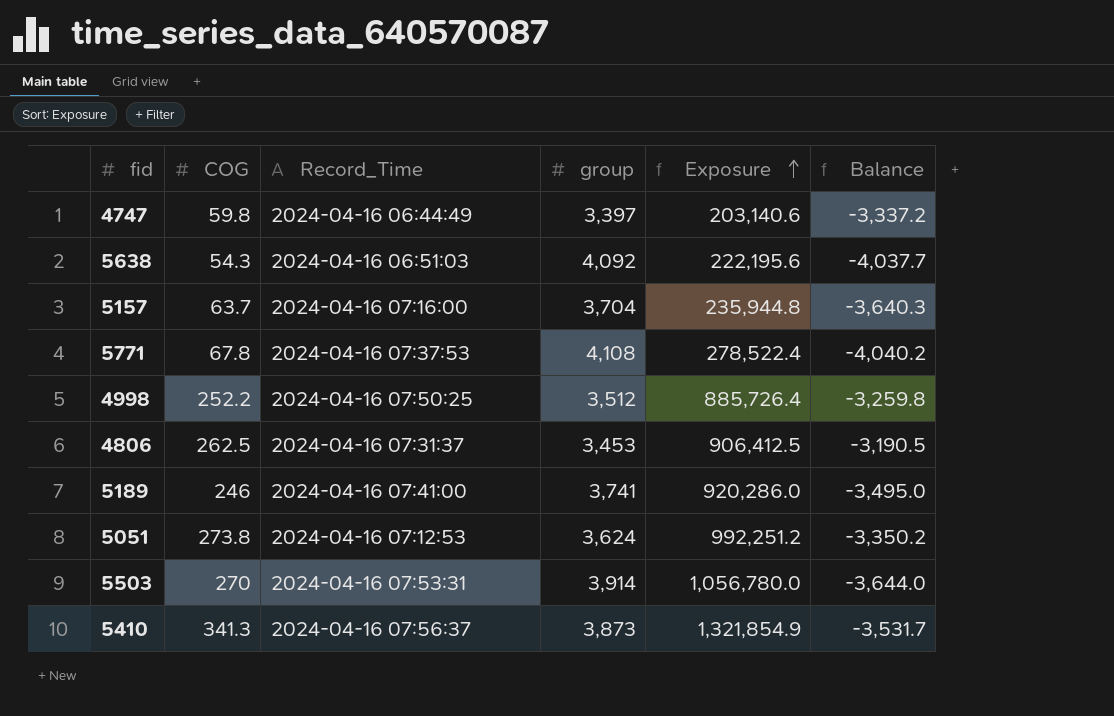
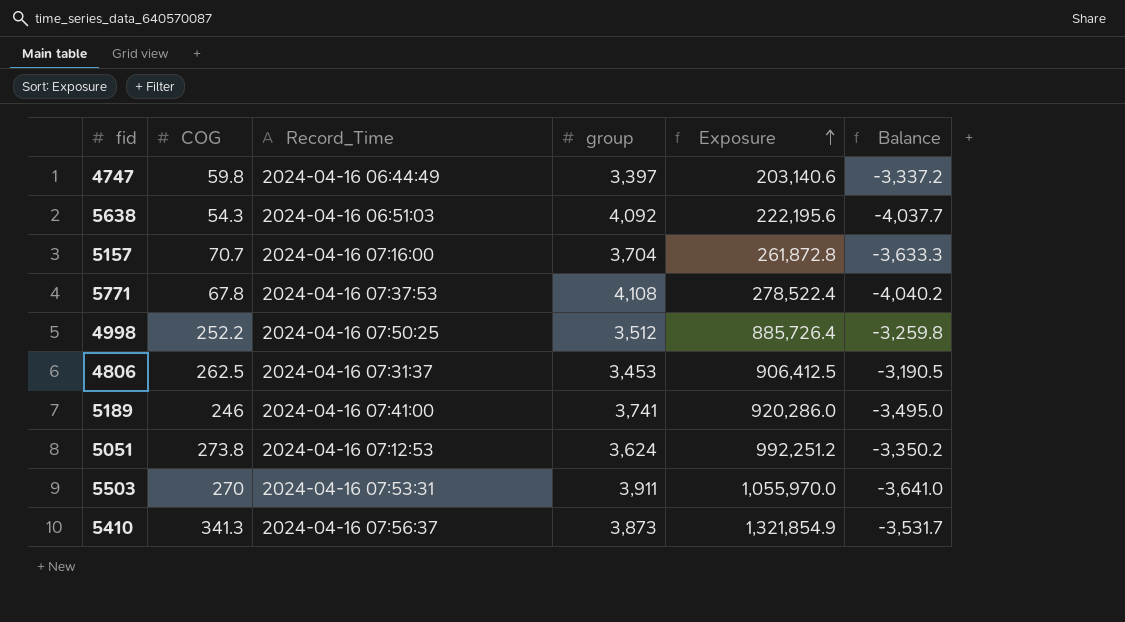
5157 | COG: 63.7 -> 70.7
5157 | Exposure: 235,944.8 -> 261,872.8
5157 | Balance: -3,640.3 -> -3,633.3
5503 | group: 3,914 -> 3,911
5503 | Exposure: 1,056,780.0 -> 1,055,970.0
5503 | Balance: -3,644.0 -> -3,641.0

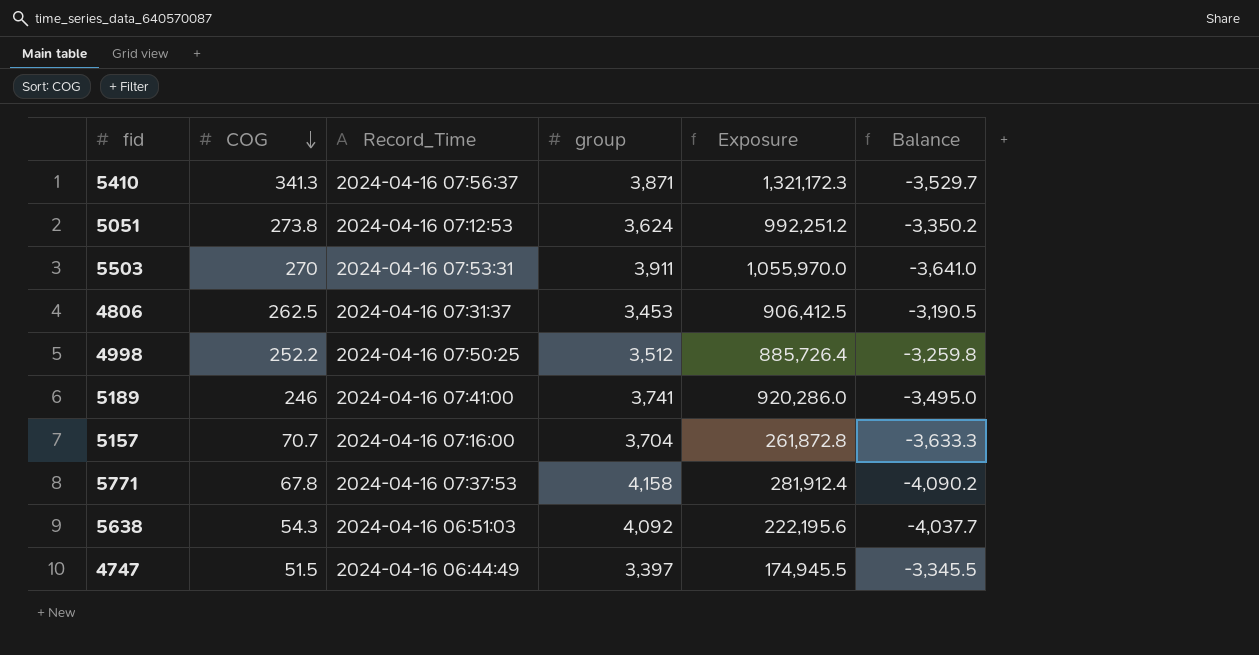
row order: Exposure ascending -> COG descending
5410 | group: 3,873 -> 3,871
5410 | Exposure: 1,321,854.9 -> 1,321,172.3
5410 | Balance: -3,531.7 -> -3,529.7
5771 | group: 4,108 -> 4,158
5771 | Exposure: 278,522.4 -> 281,912.4
5771 | Balance: -4,040.2 -> -4,090.2
4747 | COG: 59.8 -> 51.5
4747 | Exposure: 203,140.6 -> 174,945.5
4747 | Balance: -3,337.2 -> -3,345.5

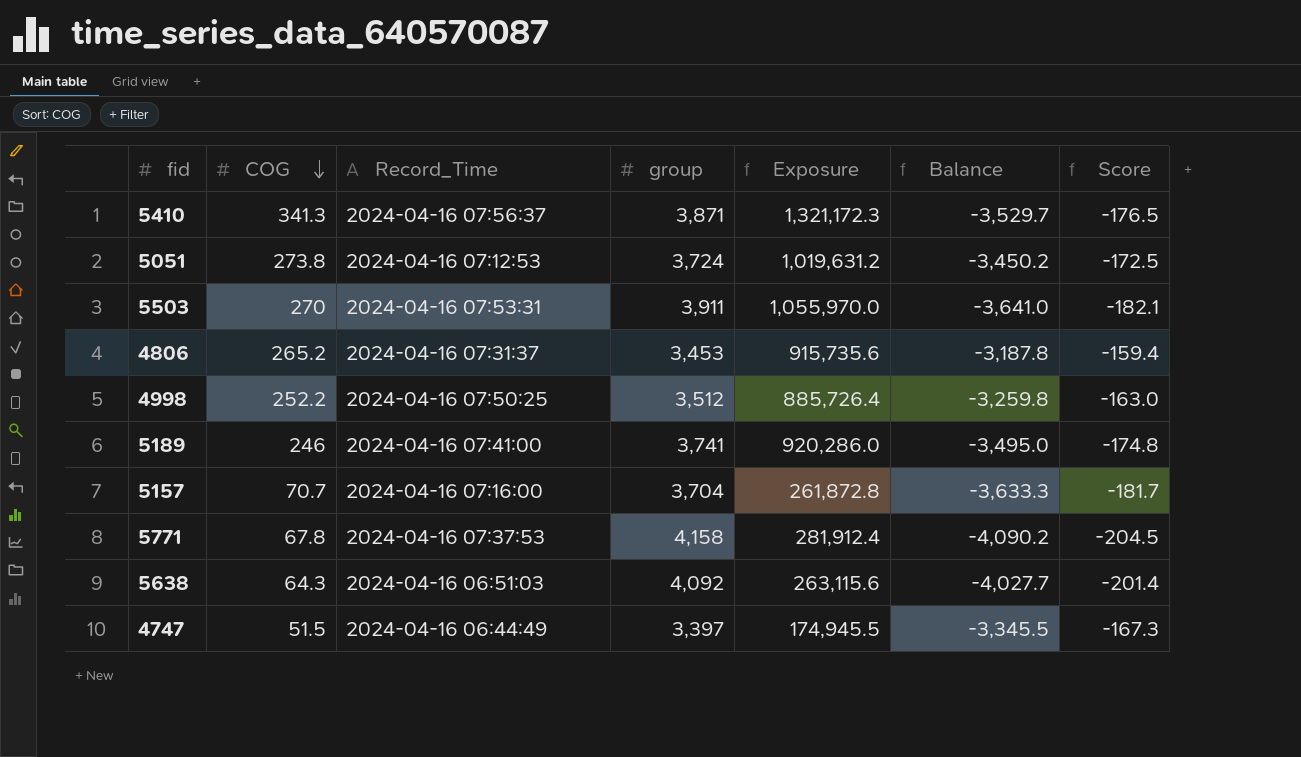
column Score | formula: none -> [Balance] * 0.05
5051 | group: 3,624 -> 3,724
5051 | Exposure: 992,251.2 -> 1,019,631.2
5051 | Balance: -3,350.2 -> -3,450.2
4806 | COG: 262.5 -> 265.2
4806 | Exposure: 906,412.5 -> 915,735.6
4806 | Balance: -3,190.5 -> -3,187.8
5638 | COG: 54.3 -> 64.3
5638 | Exposure: 222,195.6 -> 263,115.6
5638 | Balance: -4,037.7 -> -4,027.7

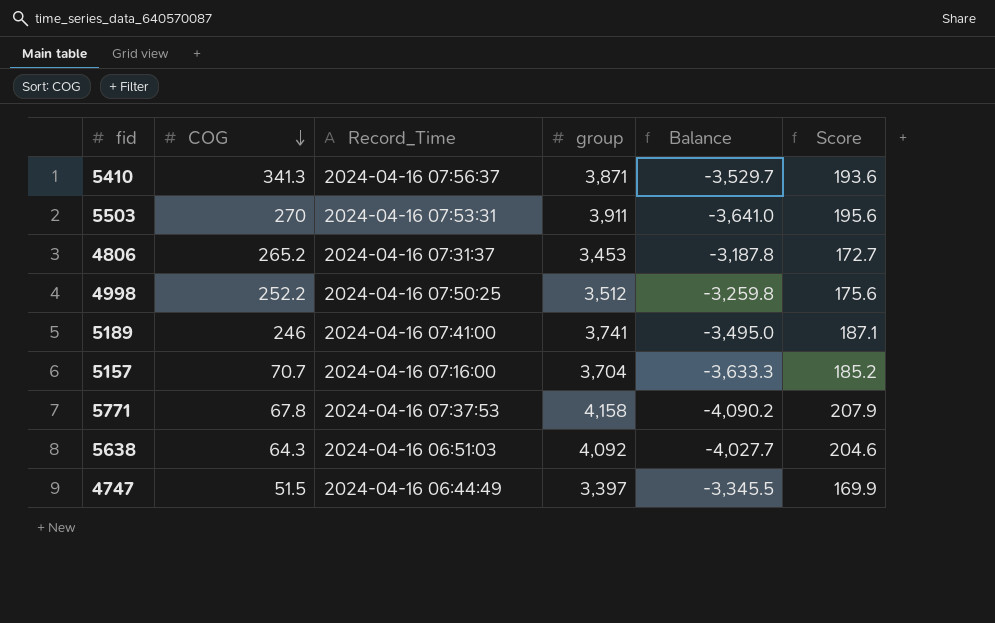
column Exposure | formula: [COG] * [group] -> none
column Score | formula: [Balance] * 0.05 -> [group] * 0.05
row 5051: 273.8 | 2024-04-16 07:12:53 | 3,724 | 1,019,631.2 | -3,450.2 | -172.5 -> none

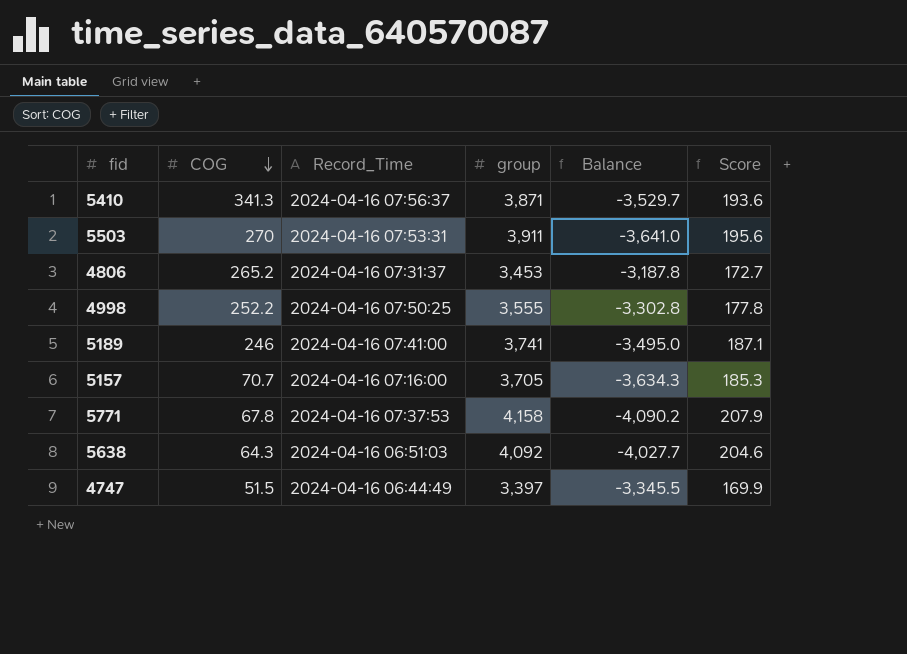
4998 | group: 3,512 -> 3,555
4998 | Balance: -3,259.8 -> -3,302.8
4998 | Score: 175.6 -> 177.8
5157 | group: 3,704 -> 3,705
5157 | Balance: -3,633.3 -> -3,634.3
5157 | Score: 185.2 -> 185.3

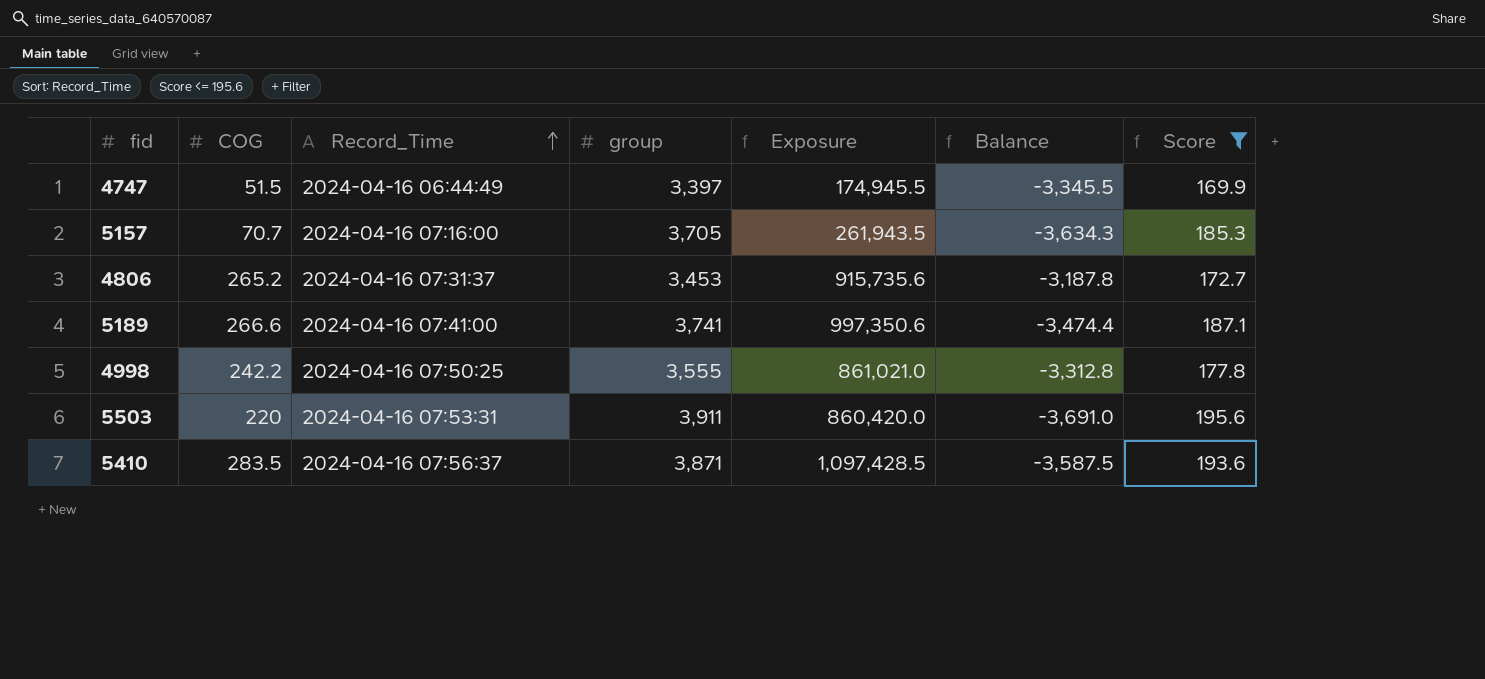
filter: none -> Score <= 195.6
row order: COG descending -> Record_Time ascending
column Exposure | formula: none -> [COG] * [group]
5189 | COG: 246 -> 266.6
5189 | Balance: -3,495.0 -> -3,474.4
4998 | COG: 252.2 -> 242.2
4998 | Balance: -3,302.8 -> -3,312.8
5503 | COG: 270 -> 220
5503 | Balance: -3,641.0 -> -3,691.0
5410 | COG: 341.3 -> 283.5
5410 | Balance: -3,529.7 -> -3,587.5

